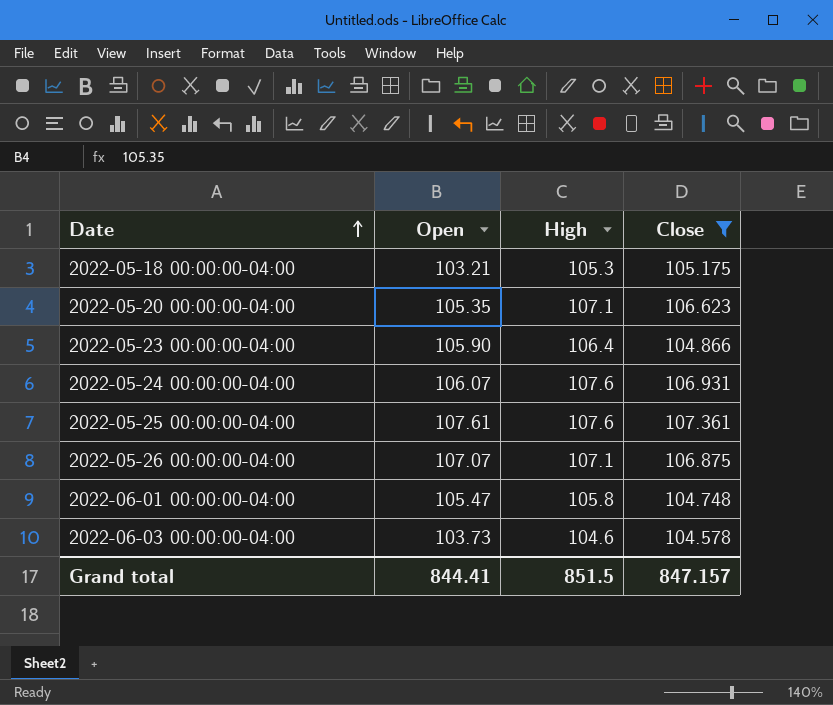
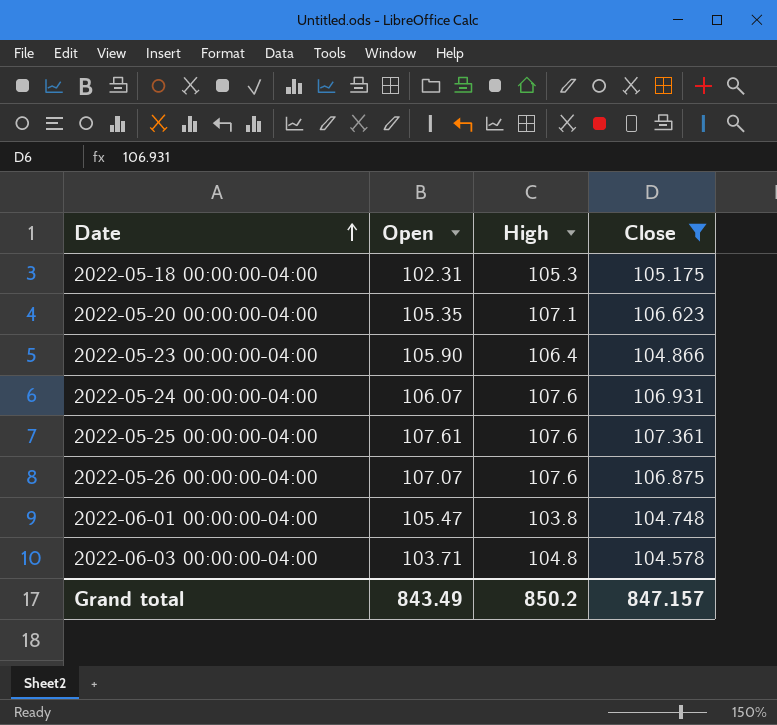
2022-05-18 00:00:00-04:00 | Open: 103.21 -> 102.31
2022-05-26 00:00:00-04:00 | High: 107.1 -> 107.6
2022-06-01 00:00:00-04:00 | High: 105.8 -> 103.8
2022-06-03 00:00:00-04:00 | Open: 103.73 -> 103.71
2022-06-03 00:00:00-04:00 | High: 104.6 -> 104.8
Grand total | Open: 844.41 -> 843.49
Grand total | High: 851.5 -> 850.2

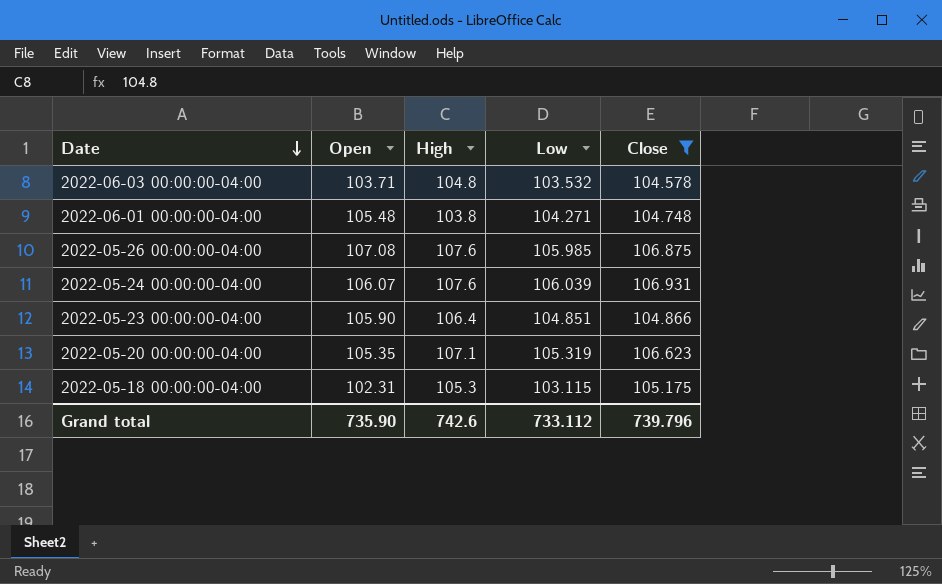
row order: Date ascending -> Date descending
column Low | position: none -> 4
row 2022-05-25 00:00:00-04:00: 107.61 | 107.6 | 107.361 -> none
2022-06-01 00:00:00-04:00 | Open: 105.47 -> 105.48
2022-05-26 00:00:00-04:00 | Open: 107.07 -> 107.08
Grand total | Open: 843.49 -> 735.90
Grand total | High: 850.2 -> 742.6
Grand total | Close: 847.157 -> 739.796

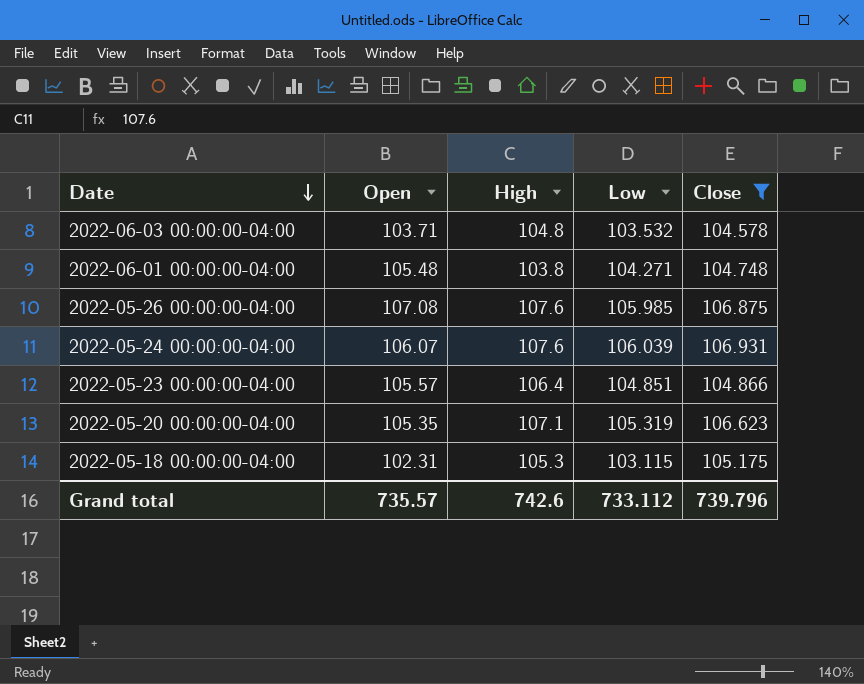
2022-05-23 00:00:00-04:00 | Open: 105.90 -> 105.57
Grand total | Open: 735.90 -> 735.57

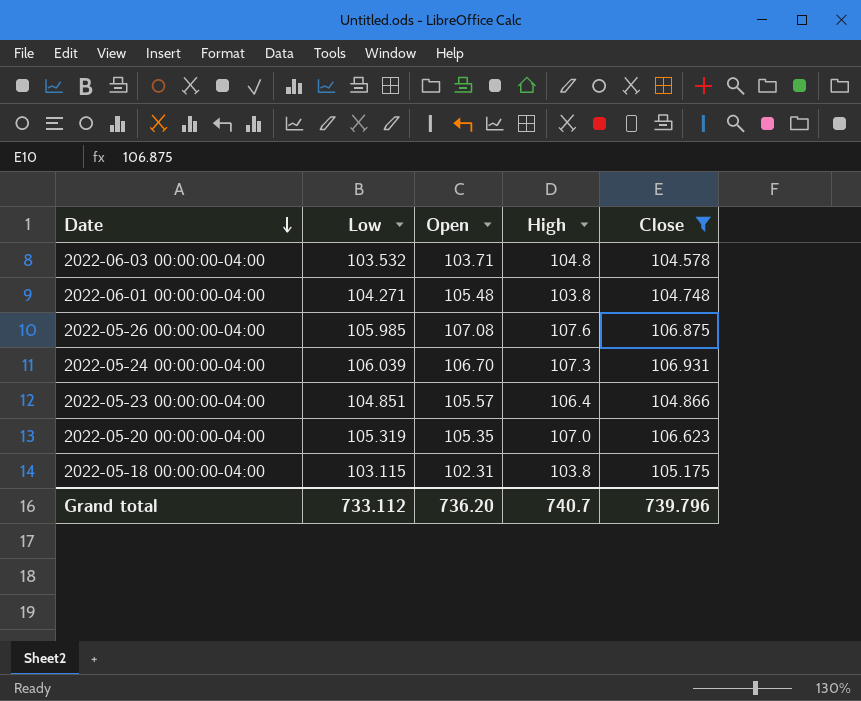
column Low | position: 4 -> 2
2022-05-24 00:00:00-04:00 | Open: 106.07 -> 106.70
2022-05-24 00:00:00-04:00 | High: 107.6 -> 107.3
2022-05-20 00:00:00-04:00 | High: 107.1 -> 107.0
2022-05-18 00:00:00-04:00 | High: 105.3 -> 103.8
Grand total | Open: 735.57 -> 736.20
Grand total | High: 742.6 -> 740.7

